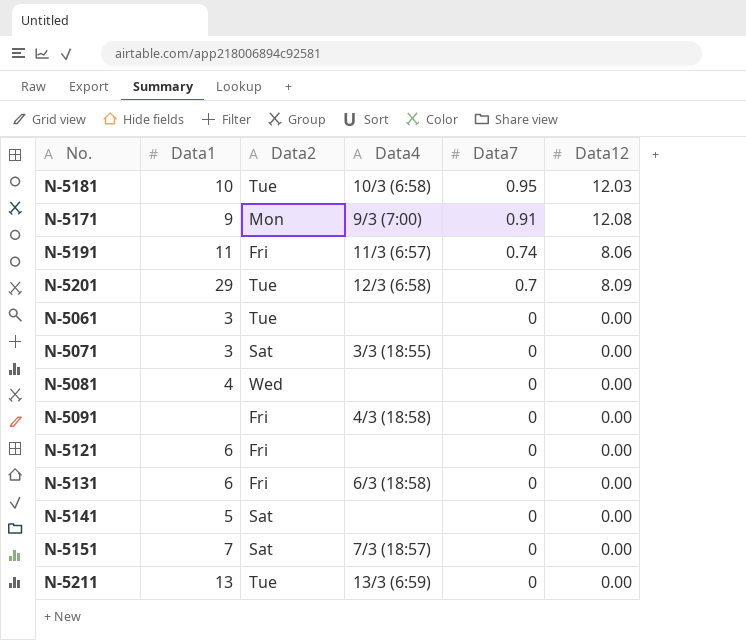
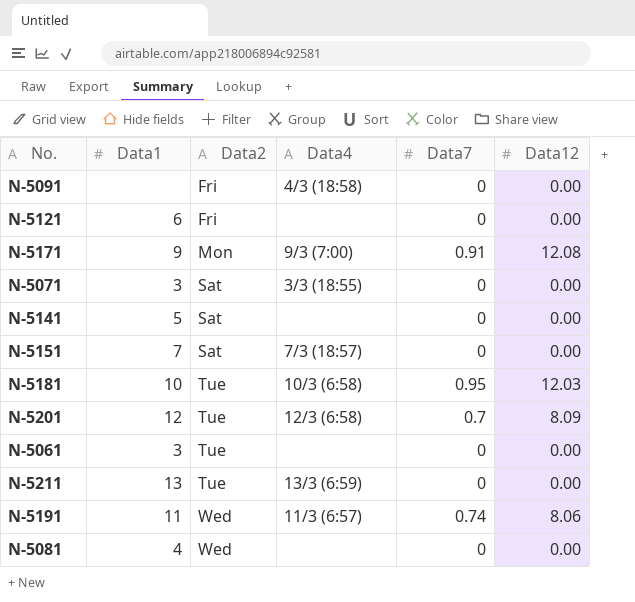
row order: Data7 descending -> Data2 ascending
row N-5131: 6 | Fri | 6/3 (18:58) | 0 | 0.00 -> none
N-5201 | Data1: 29 -> 12
N-5191 | Data2: Fri -> Wed

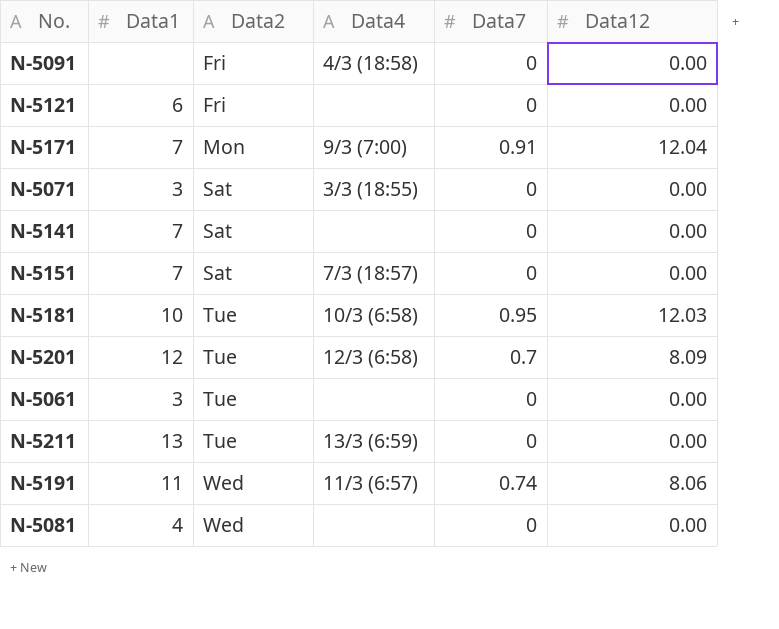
N-5171 | Data1: 9 -> 7
N-5171 | Data12: 12.08 -> 12.04
N-5141 | Data1: 5 -> 7

